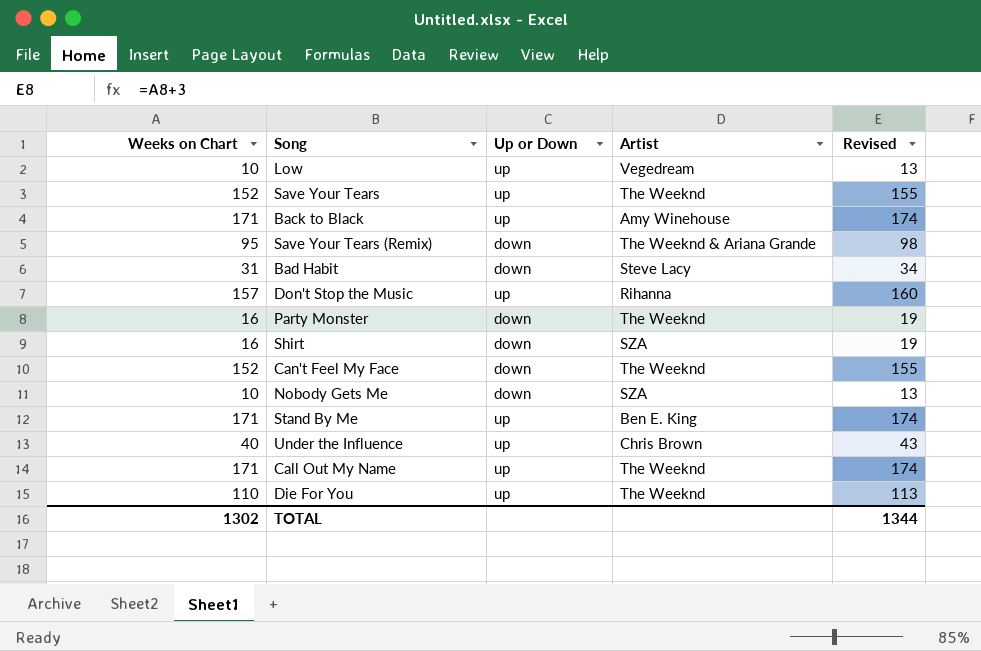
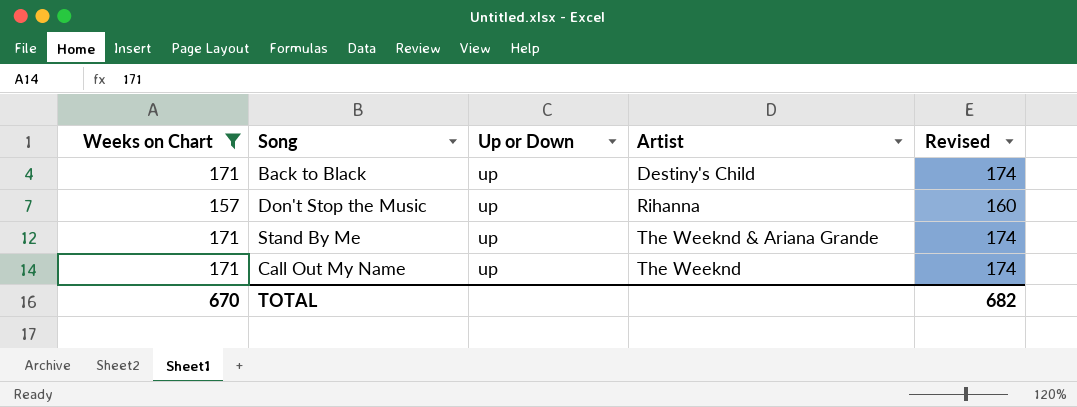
filter: none -> Weeks on Chart >= 157
Back to Black | Artist: Amy Winehouse -> Destiny's Child
Stand By Me | Artist: Ben E. King -> The Weeknd & Ariana Grande
TOTAL | Weeks on Chart: 1302 -> 670
TOTAL | Revised: 1344 -> 682

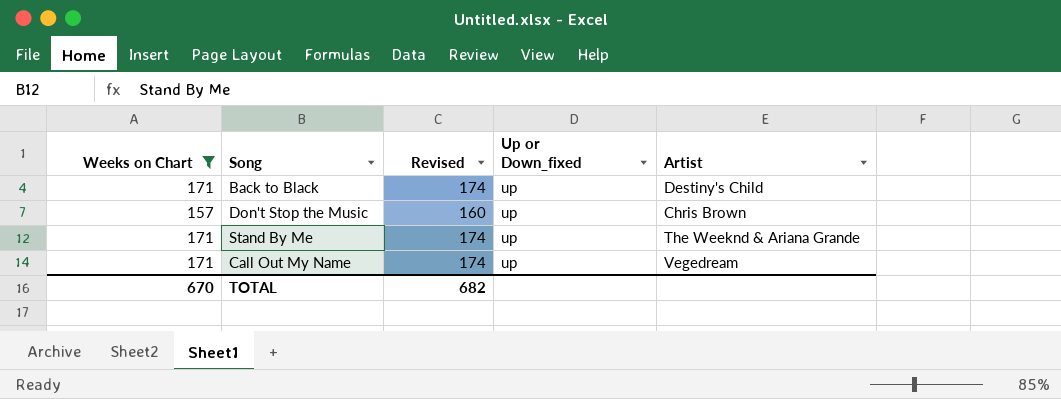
column Revised | position: 5 -> 3
column name: Up or Down -> Up or Down_fixed
Don't Stop the Music | Artist: Rihanna -> Chris Brown
Call Out My Name | Artist: The Weeknd -> Vegedream

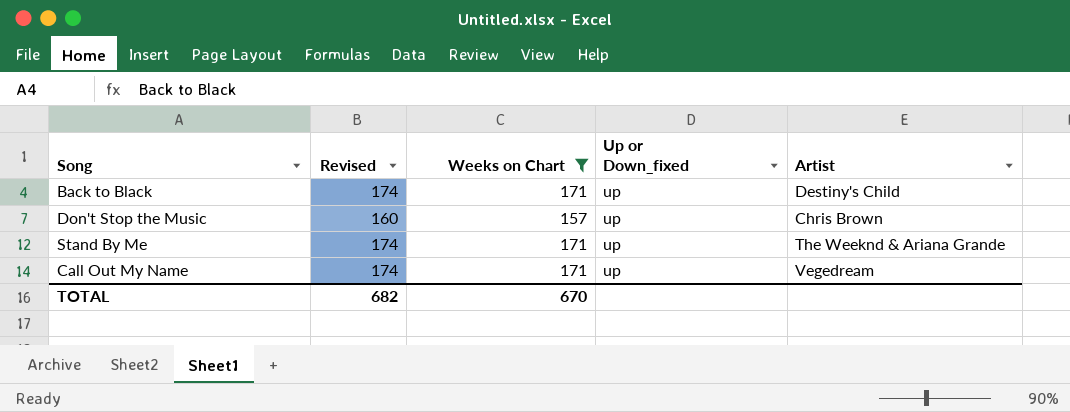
column Weeks on Chart | position: 1 -> 3

